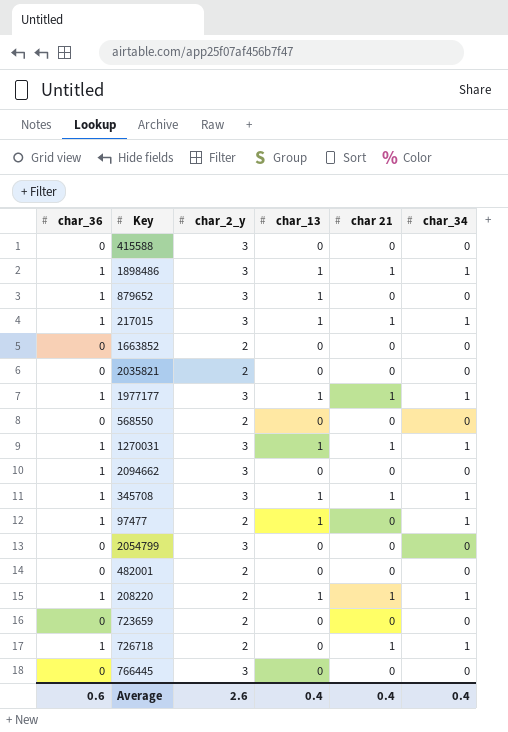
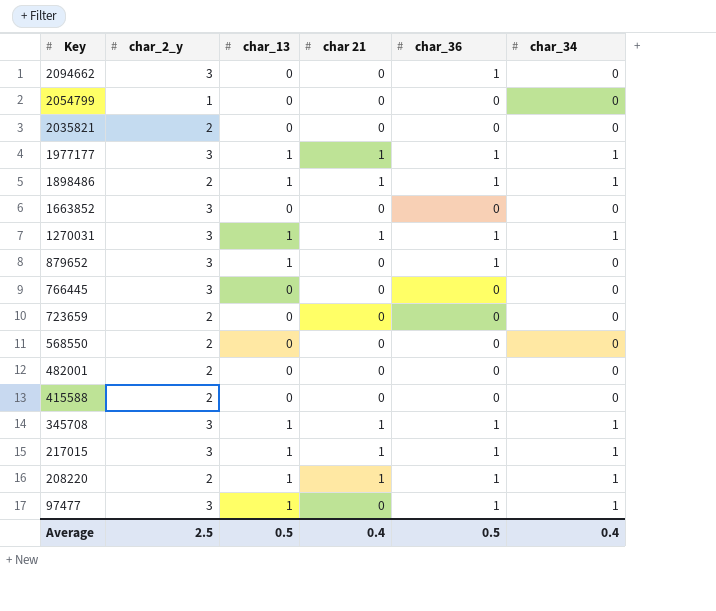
row order: none -> Key descending
column char_36 | position: 1 -> 5
row 726718: 1 | 2 | 0 | 1 | 1 -> none
2054799 | char_2_y: 3 -> 1
1898486 | char_2_y: 3 -> 2
1663852 | char_2_y: 2 -> 3
415588 | char_2_y: 3 -> 2
97477 | char_2_y: 2 -> 3
Average | char_2_y: 2.6 -> 2.5
Average | char_13: 0.4 -> 0.5
Average | char_36: 0.6 -> 0.5

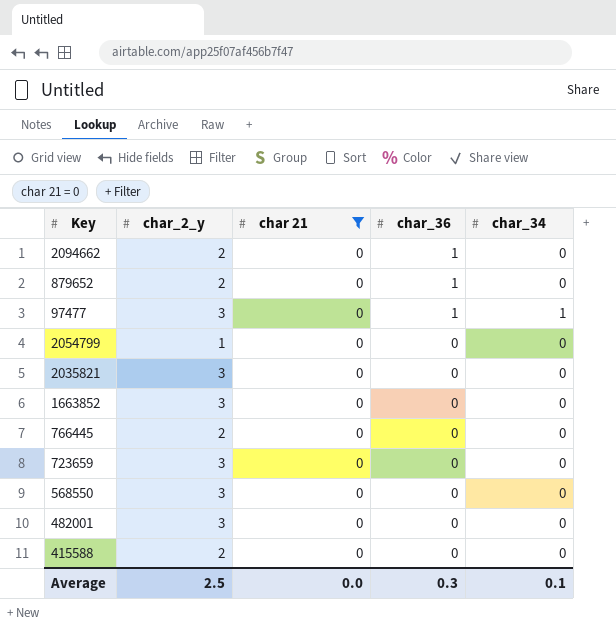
filter: none -> char 21 = 0
row order: Key descending -> char_36 descending
column char_13 | position: 3 -> none
2094662 | char_2_y: 3 -> 2
879652 | char_2_y: 3 -> 2
2035821 | char_2_y: 2 -> 3
766445 | char_2_y: 3 -> 2
723659 | char_2_y: 2 -> 3
568550 | char_2_y: 2 -> 3
482001 | char_2_y: 2 -> 3
Average | char 21: 0.4 -> 0.0
Average | char_36: 0.5 -> 0.3
Average | char_34: 0.4 -> 0.1

